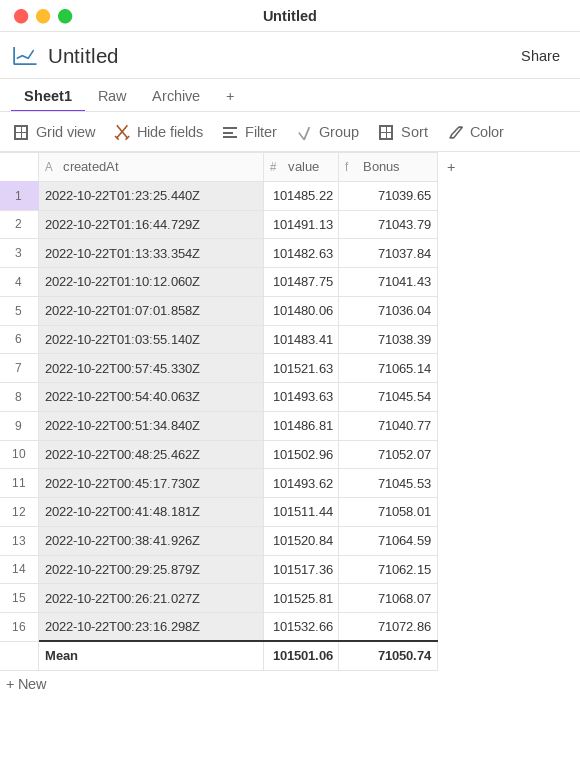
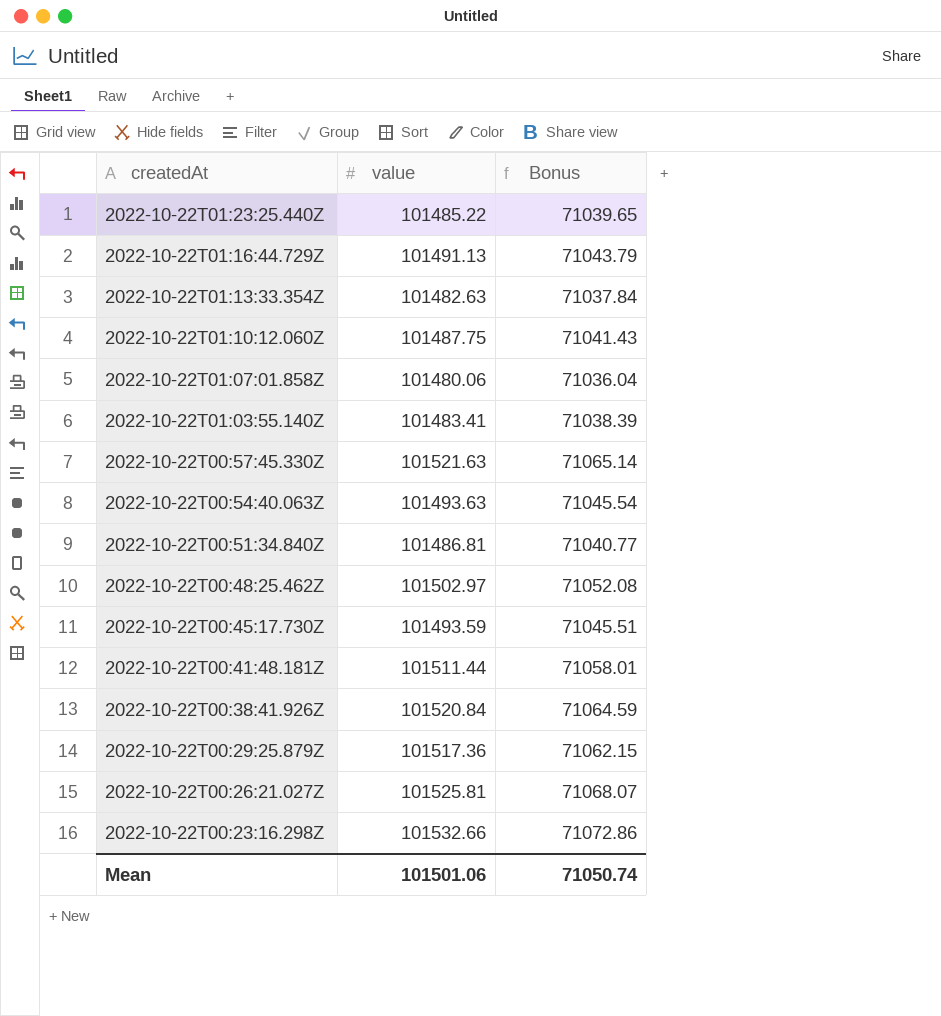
2022-10-22T00:48:25.462Z | value: 101502.96 -> 101502.97
2022-10-22T00:48:25.462Z | Bonus: 71052.07 -> 71052.08
2022-10-22T00:45:17.730Z | value: 101493.62 -> 101493.59
2022-10-22T00:45:17.730Z | Bonus: 71045.53 -> 71045.51

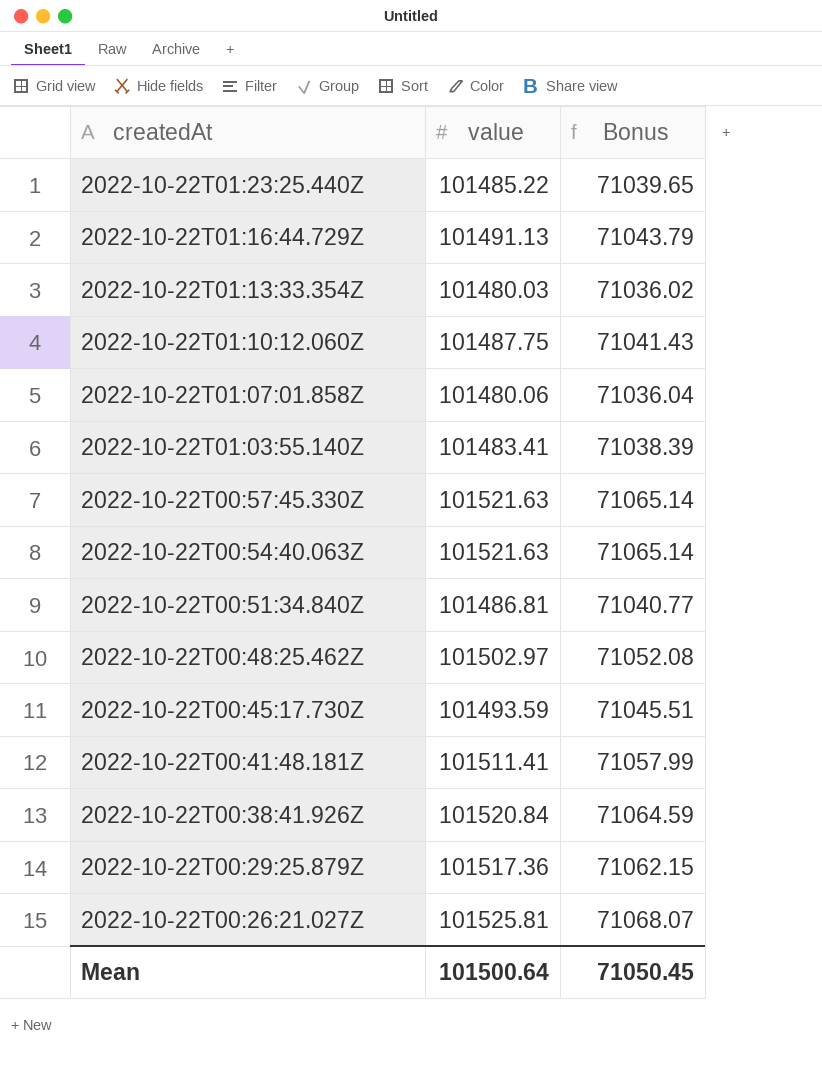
row 2022-10-22T00:23:16.298Z: 101532.66 | 71072.86 -> none
2022-10-22T01:13:33.354Z | value: 101482.63 -> 101480.03
2022-10-22T01:13:33.354Z | Bonus: 71037.84 -> 71036.02
2022-10-22T00:54:40.063Z | value: 101493.63 -> 101521.63
2022-10-22T00:54:40.063Z | Bonus: 71045.54 -> 71065.14
2022-10-22T00:41:48.181Z | value: 101511.44 -> 101511.41
2022-10-22T00:41:48.181Z | Bonus: 71058.01 -> 71057.99
Mean | value: 101501.06 -> 101500.64
Mean | Bonus: 71050.74 -> 71050.45

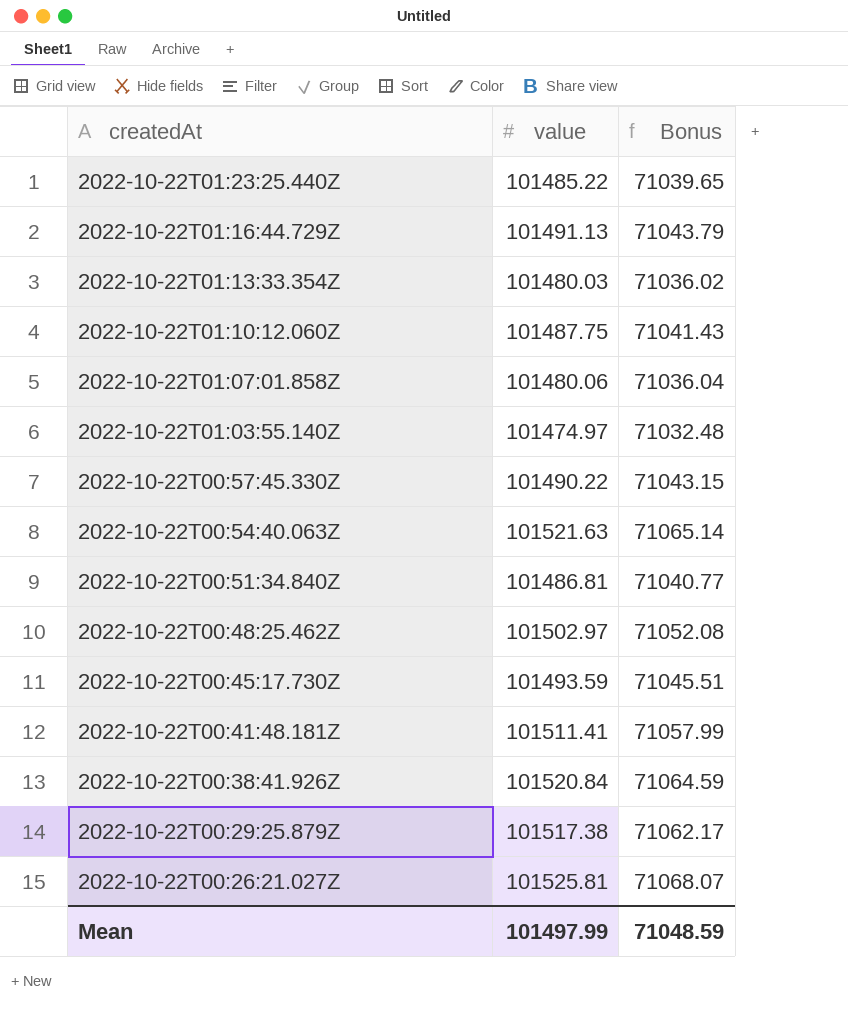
2022-10-22T01:03:55.140Z | value: 101483.41 -> 101474.97
2022-10-22T01:03:55.140Z | Bonus: 71038.39 -> 71032.48
2022-10-22T00:57:45.330Z | value: 101521.63 -> 101490.22
2022-10-22T00:57:45.330Z | Bonus: 71065.14 -> 71043.15
2022-10-22T00:29:25.879Z | value: 101517.36 -> 101517.38
2022-10-22T00:29:25.879Z | Bonus: 71062.15 -> 71062.17
Mean | value: 101500.64 -> 101497.99
Mean | Bonus: 71050.45 -> 71048.59

